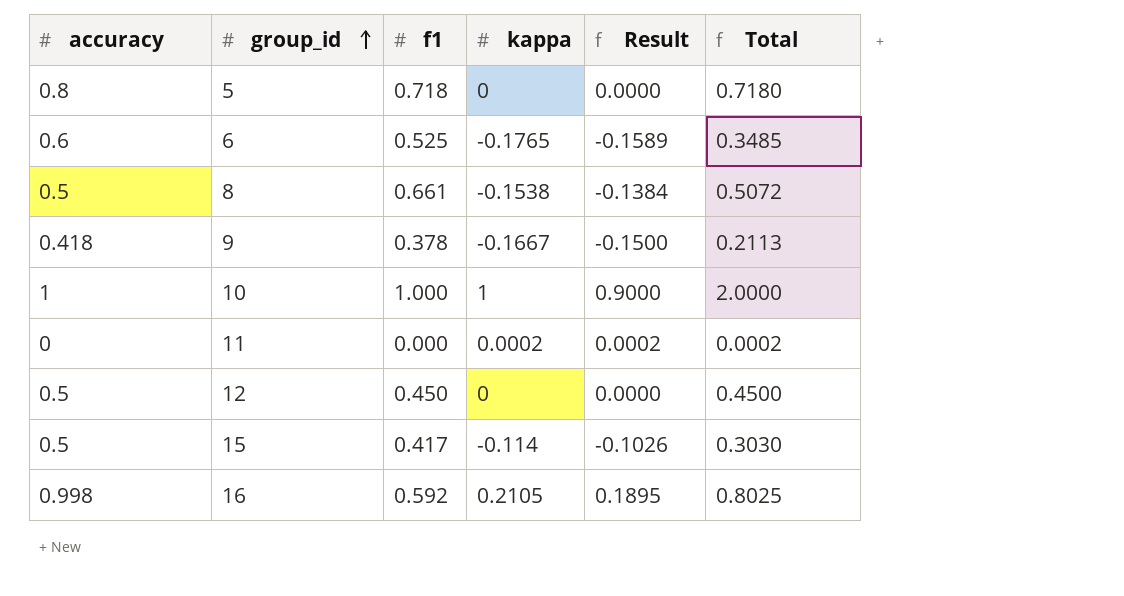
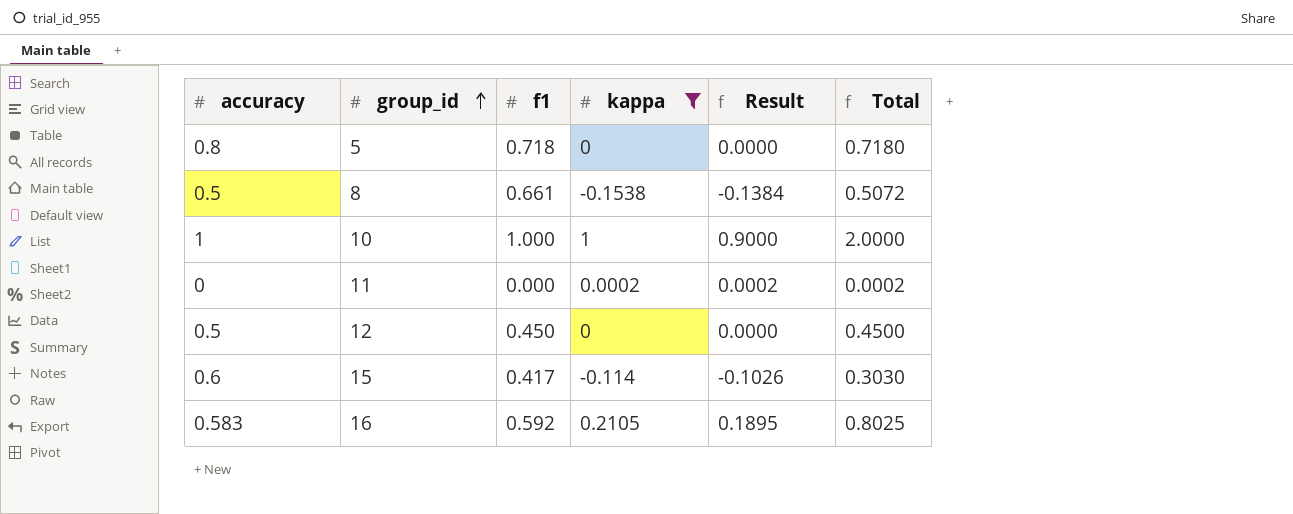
filter: none -> kappa >= -0.1538
15 | accuracy: 0.5 -> 0.6
16 | accuracy: 0.998 -> 0.583

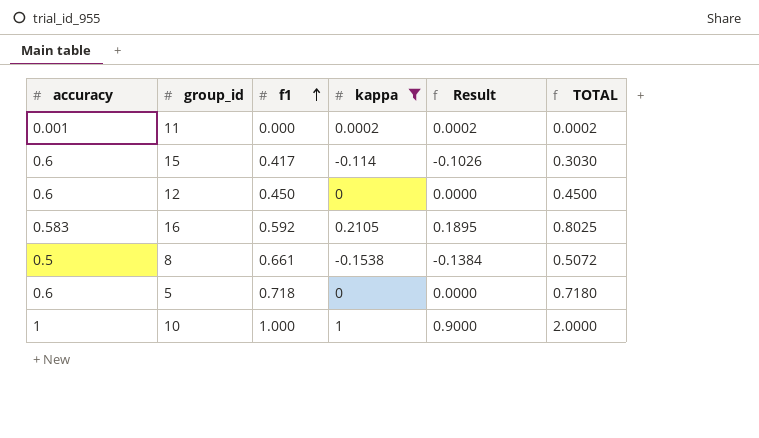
row order: group_id ascending -> f1 ascending
column name: Total -> TOTAL
11 | accuracy: 0 -> 0.001
12 | accuracy: 0.5 -> 0.6
5 | accuracy: 0.8 -> 0.6

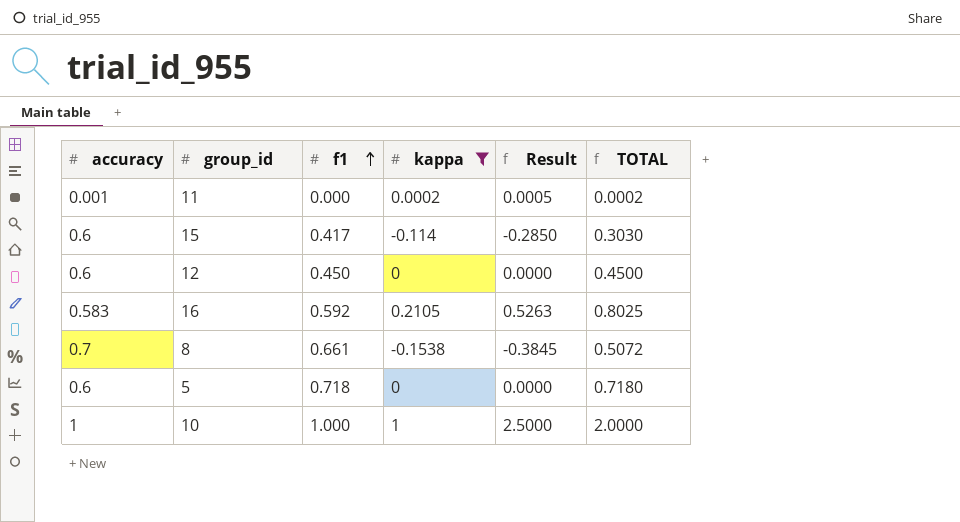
column Result | formula: [kappa] * 0.9 -> [kappa] * 2.5
8 | accuracy: 0.5 -> 0.7

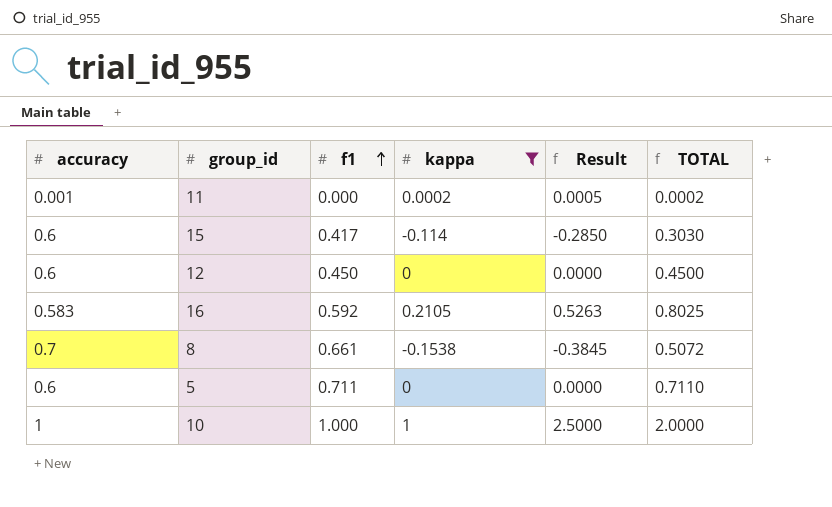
5 | f1: 0.718 -> 0.711
5 | TOTAL: 0.7180 -> 0.7110

